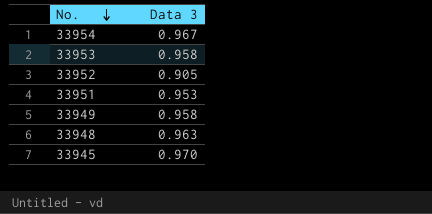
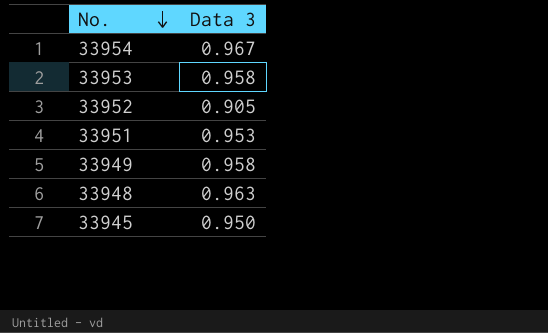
33945 | Data 3: 0.970 -> 0.950

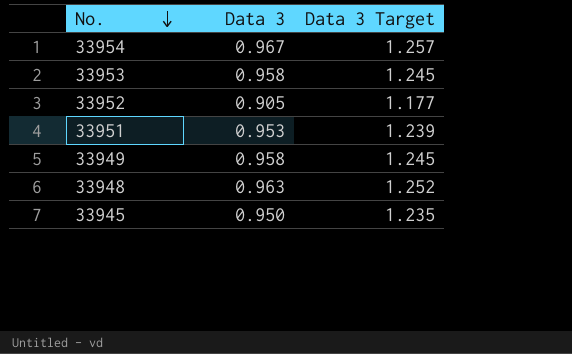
column Data 3 Target | formula: none -> [Data 3] * 1.3

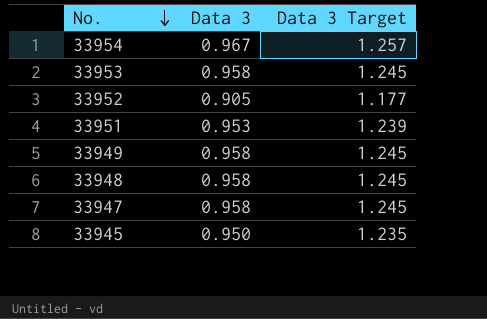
33948 | Data 3: 0.963 -> 0.958
33948 | Data 3 Target: 1.252 -> 1.245
row 33947: none -> 0.958 | 1.245

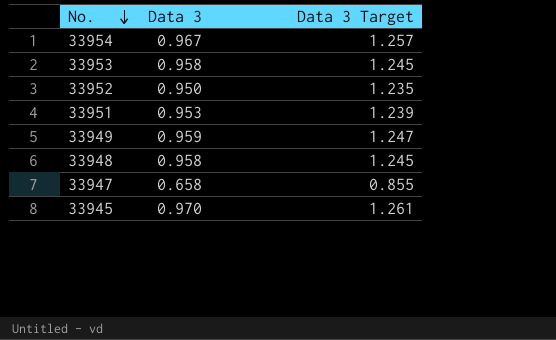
33952 | Data 3: 0.905 -> 0.950
33952 | Data 3 Target: 1.177 -> 1.235
33949 | Data 3: 0.958 -> 0.959
33949 | Data 3 Target: 1.245 -> 1.247
33947 | Data 3: 0.958 -> 0.658
33947 | Data 3 Target: 1.245 -> 0.855
33945 | Data 3: 0.950 -> 0.970
33945 | Data 3 Target: 1.235 -> 1.261

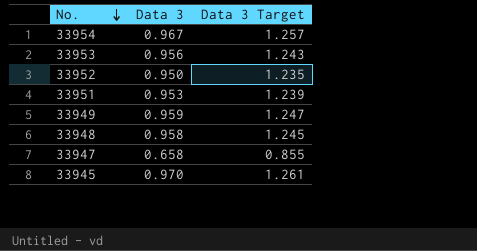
33953 | Data 3: 0.958 -> 0.956
33953 | Data 3 Target: 1.245 -> 1.243

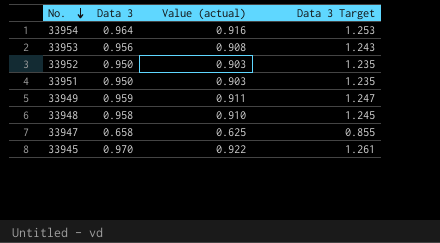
column Value (actual) | formula: none -> [Data 3] * 0.95
33954 | Data 3: 0.967 -> 0.964
33954 | Data 3 Target: 1.257 -> 1.253
33951 | Data 3: 0.953 -> 0.950
33951 | Data 3 Target: 1.239 -> 1.235

